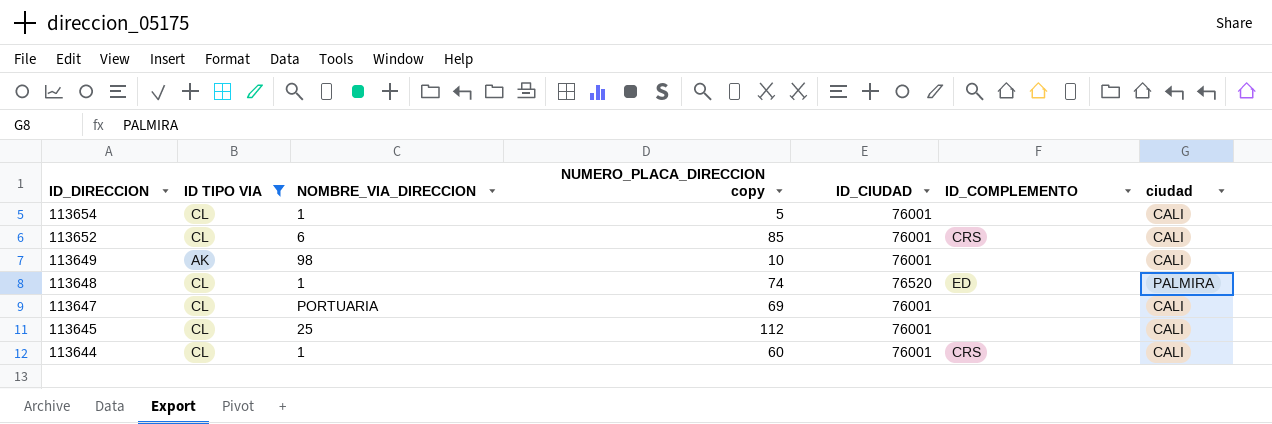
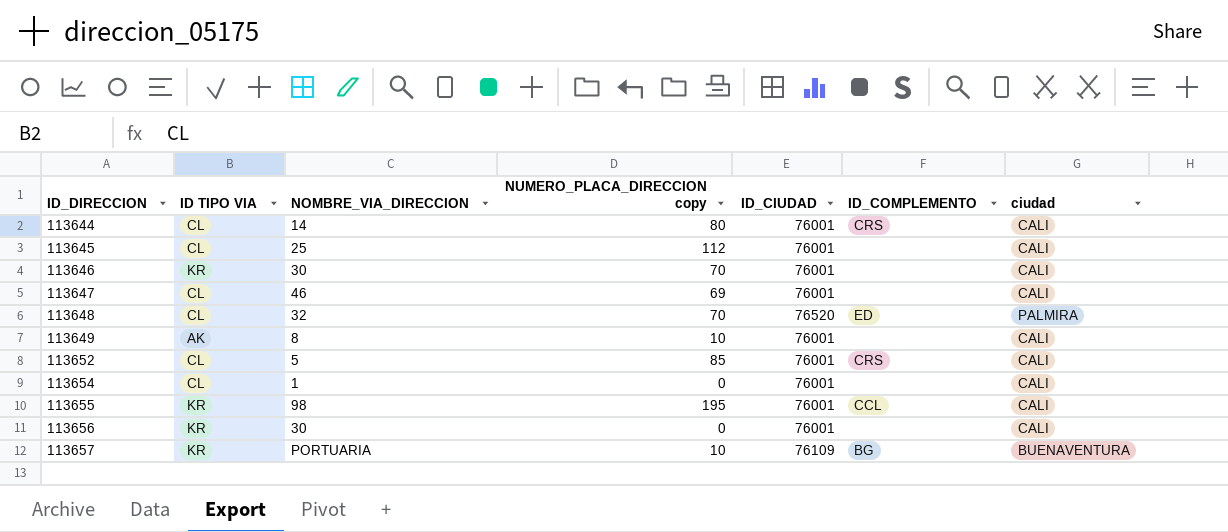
filter: ID TIPO VIA != KR -> none
row order: ID_DIRECCION descending -> ID_DIRECCION ascending
113644 | NOMBRE_VIA_DIRECCION: 1 -> 14
113644 | NUMERO_PLACA_DIRECCION copy: 60 -> 80
113647 | NOMBRE_VIA_DIRECCION: PORTUARIA -> 46
113648 | NOMBRE_VIA_DIRECCION: 1 -> 32
113648 | NUMERO_PLACA_DIRECCION copy: 74 -> 70
113649 | NOMBRE_VIA_DIRECCION: 98 -> 8
113652 | NOMBRE_VIA_DIRECCION: 6 -> 5
113654 | NUMERO_PLACA_DIRECCION copy: 5 -> 0

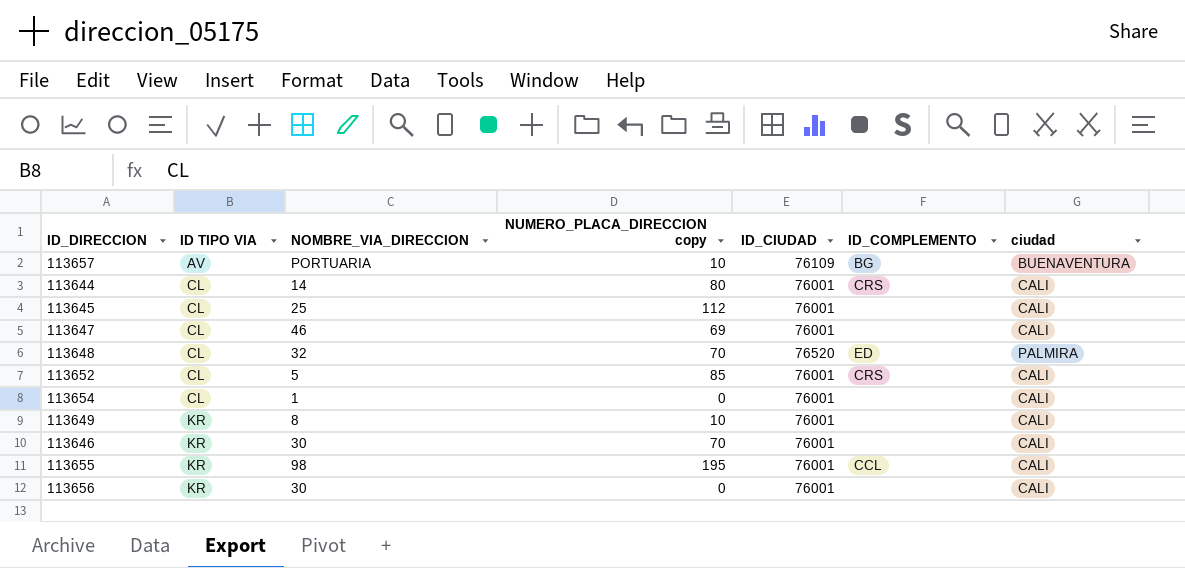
row order: ID_DIRECCION ascending -> ID TIPO VIA ascending
113657 | ID TIPO VIA: KR -> AV
113649 | ID TIPO VIA: AK -> KR

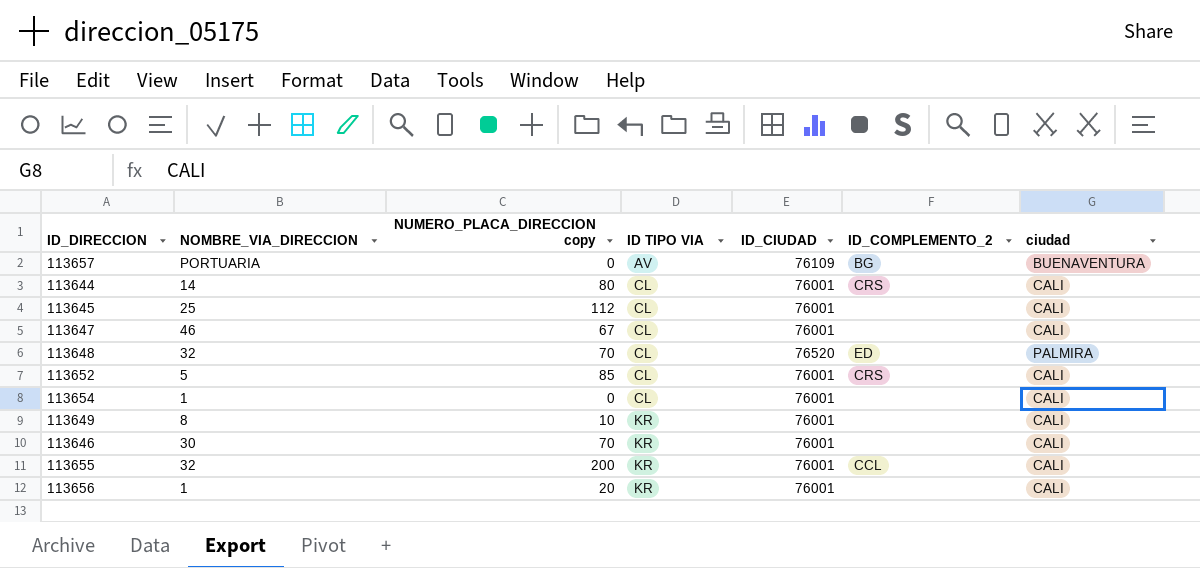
column ID TIPO VIA | position: 2 -> 4
column name: ID_COMPLEMENTO -> ID_COMPLEMENTO_2
113657 | NUMERO_PLACA_DIRECCION copy: 10 -> 0
113647 | NUMERO_PLACA_DIRECCION copy: 69 -> 67
113655 | NOMBRE_VIA_DIRECCION: 98 -> 32
113655 | NUMERO_PLACA_DIRECCION copy: 195 -> 200
113656 | NOMBRE_VIA_DIRECCION: 30 -> 1
113656 | NUMERO_PLACA_DIRECCION copy: 0 -> 20

